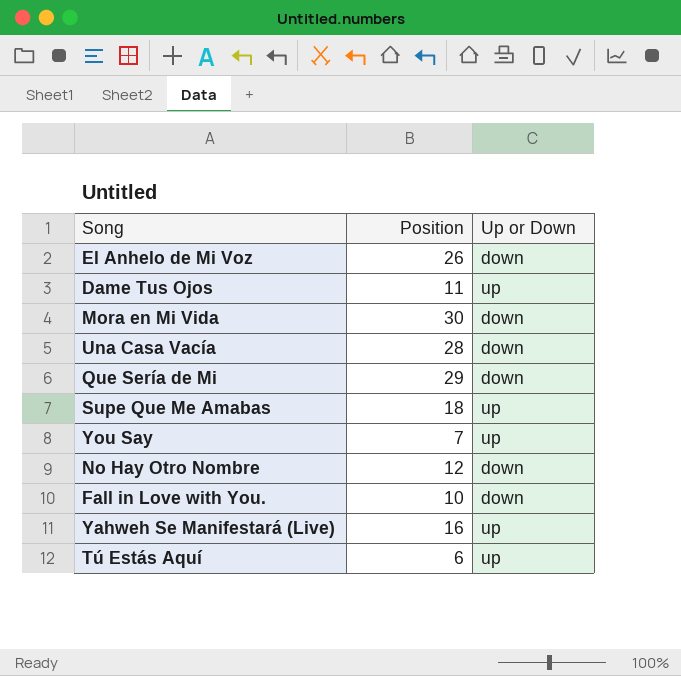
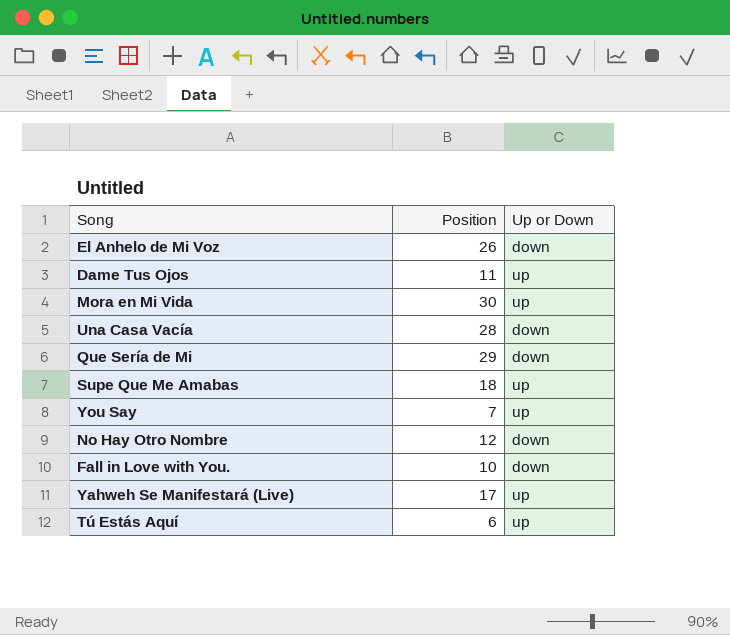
Mora en Mi Vida | Up or Down: down -> up
Yahweh Se Manifestará (Live) | Position: 16 -> 17

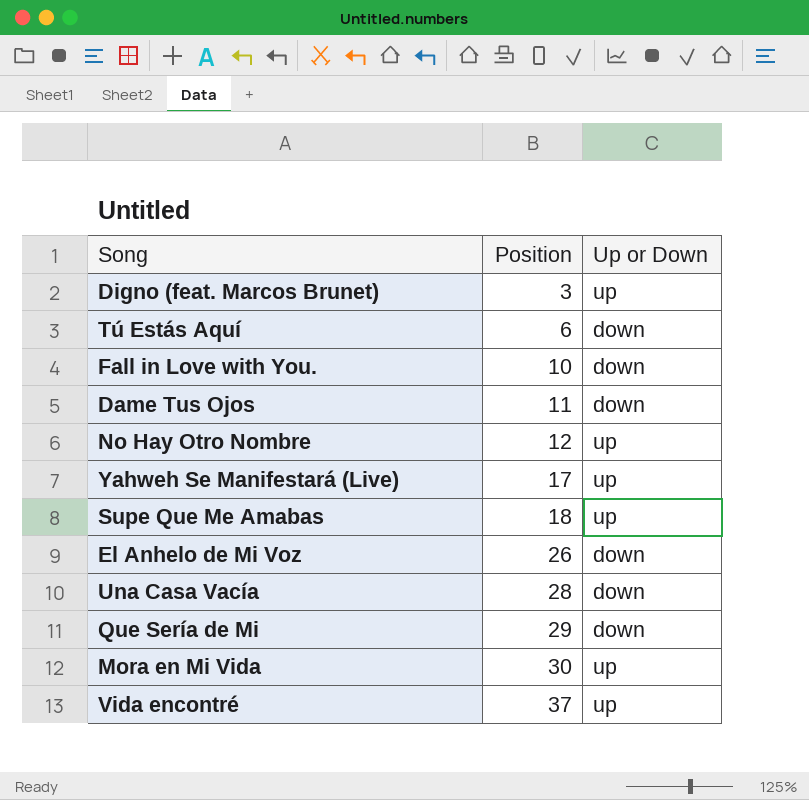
row order: none -> Position ascending
row You Say: 7 | up -> none
row Digno (feat. Marcos Brunet): none -> 3 | up
Tú Estás Aquí | Up or Down: up -> down
Dame Tus Ojos | Up or Down: up -> down
No Hay Otro Nombre | Up or Down: down -> up
row Vida encontré: none -> 37 | up

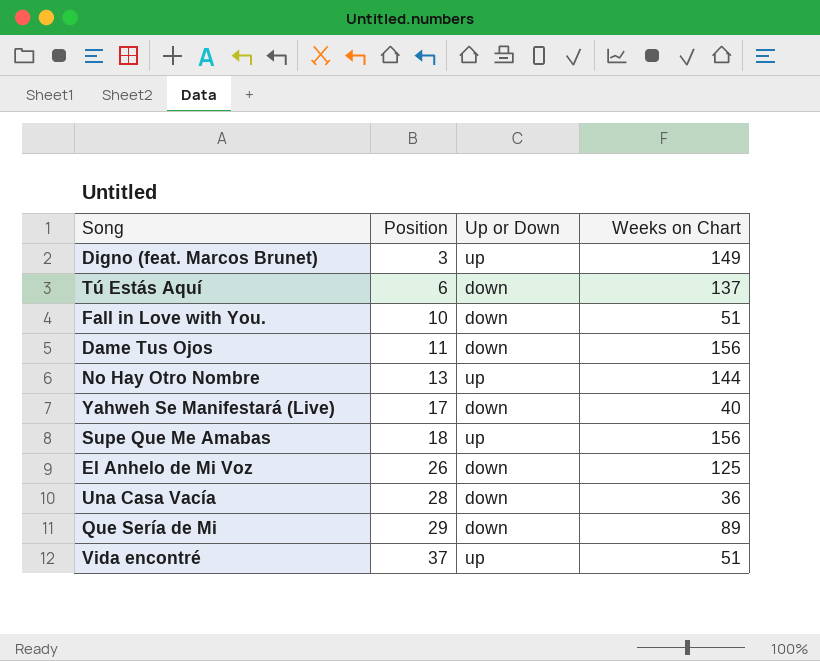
column Weeks on Chart | position: none -> 4
row Mora en Mi Vida: 30 | up -> none
No Hay Otro Nombre | Position: 12 -> 13
Yahweh Se Manifestará (Live) | Up or Down: up -> down

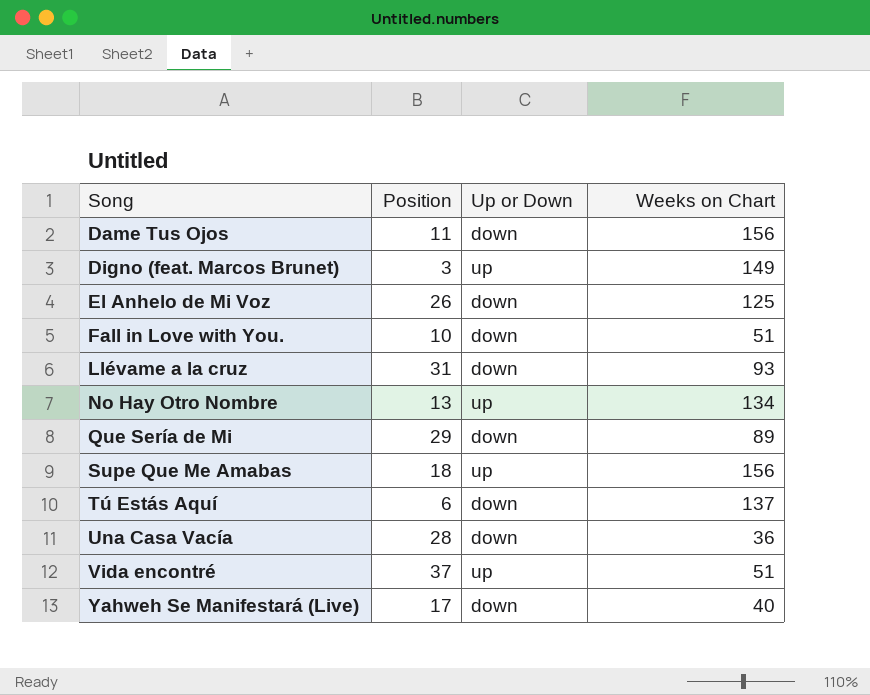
row order: Position ascending -> Song ascending
row Llévame a la cruz: none -> 31 | down | 93
No Hay Otro Nombre | Weeks on Chart: 144 -> 134

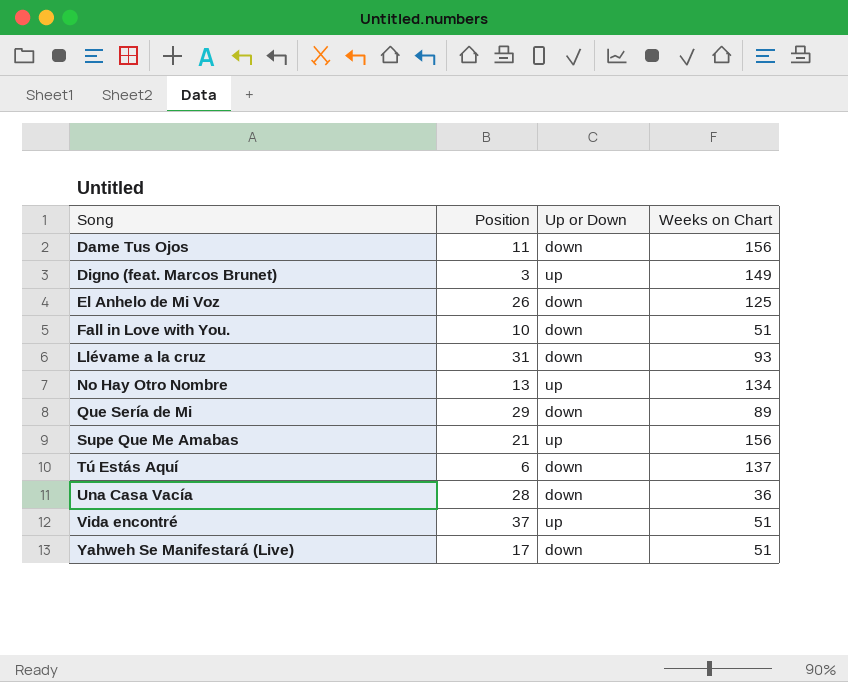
Supe Que Me Amabas | Position: 18 -> 21
Yahweh Se Manifestará (Live) | Weeks on Chart: 40 -> 51

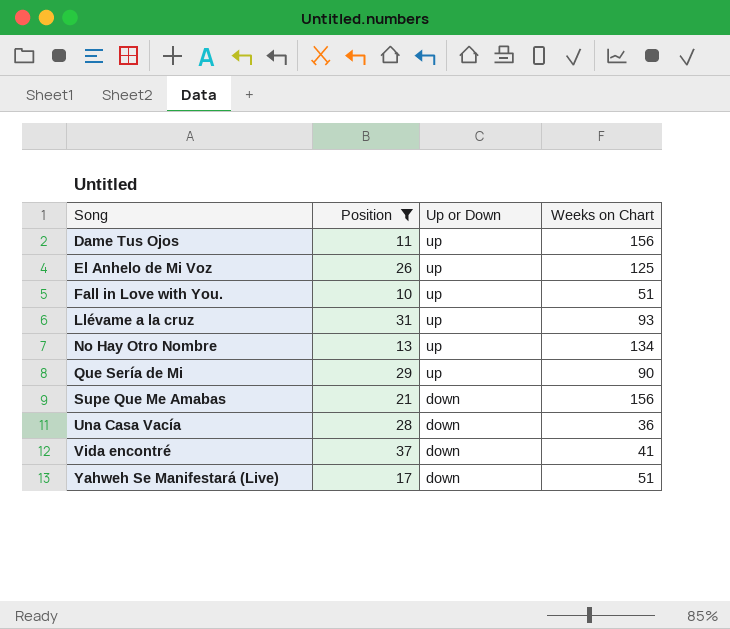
filter: none -> Position >= 10
Dame Tus Ojos | Up or Down: down -> up
El Anhelo de Mi Voz | Up or Down: down -> up
Fall in Love with You. | Up or Down: down -> up
Llévame a la cruz | Up or Down: down -> up
Que Sería de Mi | Up or Down: down -> up
Que Sería de Mi | Weeks on Chart: 89 -> 90
Supe Que Me Amabas | Up or Down: up -> down
Vida encontré | Up or Down: up -> down
Vida encontré | Weeks on Chart: 51 -> 41

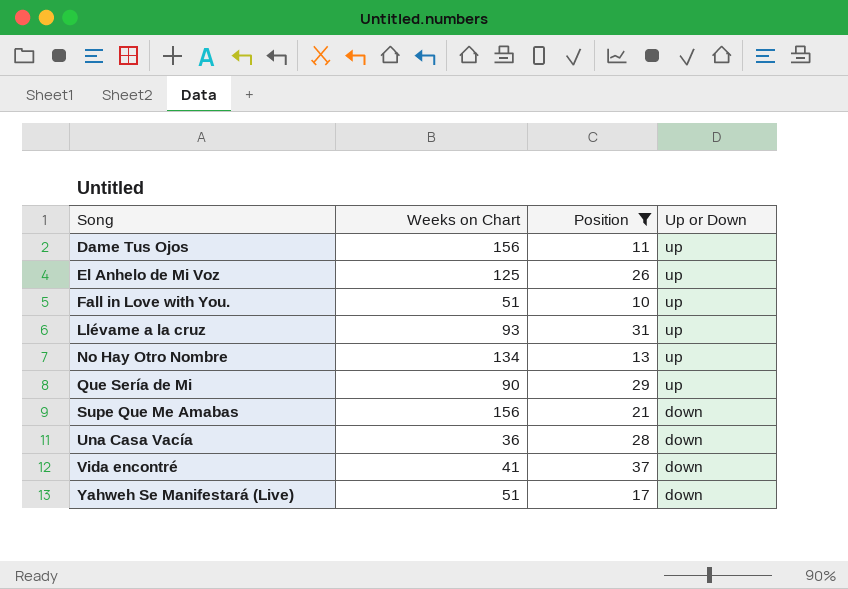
column Weeks on Chart | position: 4 -> 2

